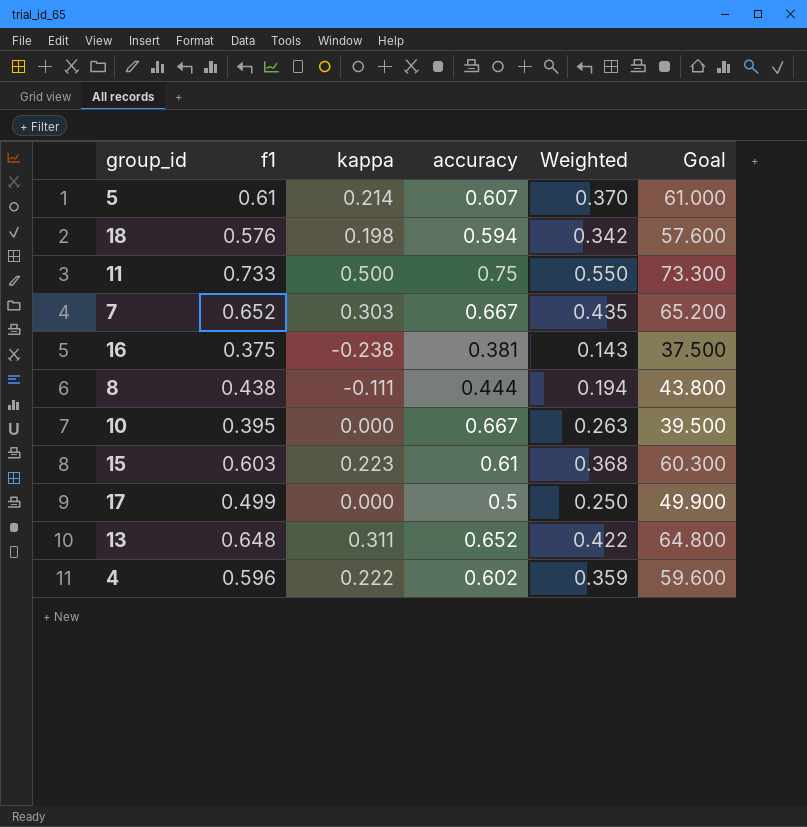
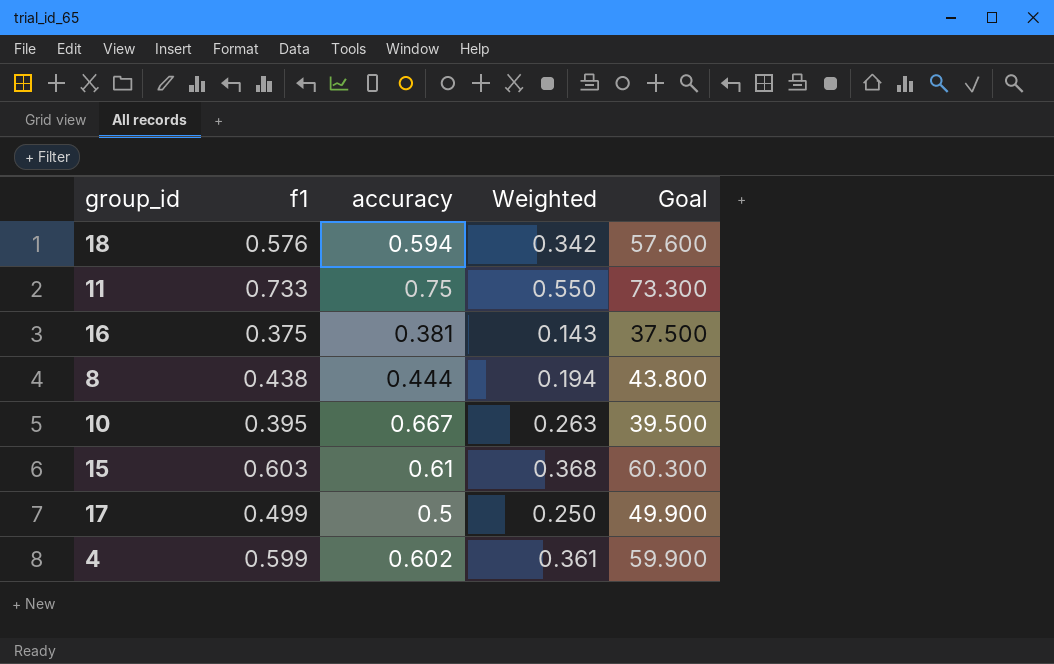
column kappa | position: 3 -> none
row 5: 0.61 | 0.214 | 0.607 | 0.370 | 61.000 -> none
row 7: 0.652 | 0.303 | 0.667 | 0.435 | 65.200 -> none
row 13: 0.648 | 0.311 | 0.652 | 0.422 | 64.800 -> none
4 | f1: 0.596 -> 0.599
4 | Weighted: 0.359 -> 0.361
4 | Goal: 59.600 -> 59.900

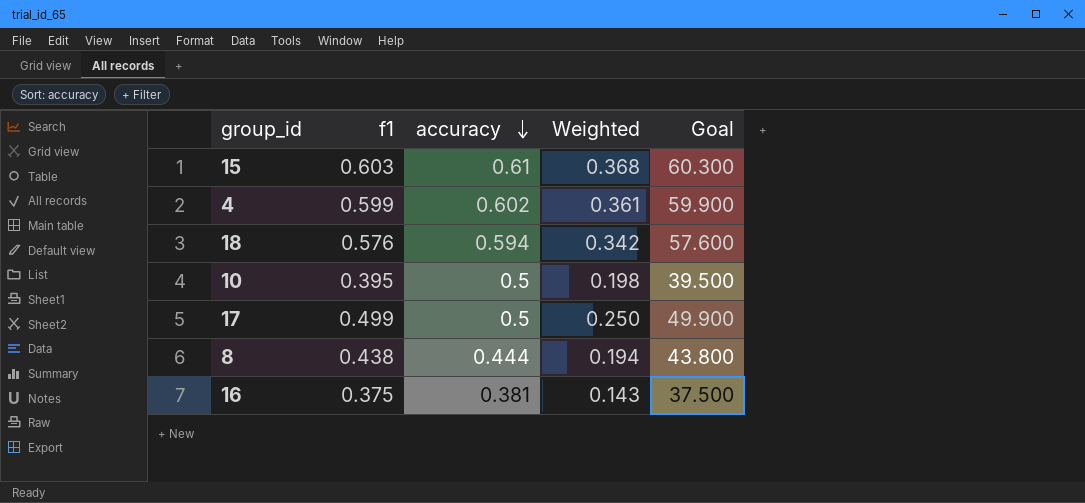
row order: none -> accuracy descending
row 11: 0.733 | 0.75 | 0.550 | 73.300 -> none
10 | accuracy: 0.667 -> 0.5
10 | Weighted: 0.263 -> 0.198

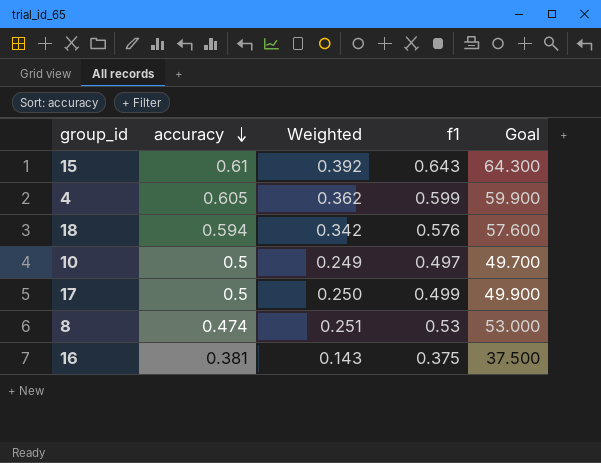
column f1 | position: 2 -> 4
15 | Weighted: 0.368 -> 0.392
15 | f1: 0.603 -> 0.643
15 | Goal: 60.300 -> 64.300
4 | accuracy: 0.602 -> 0.605
4 | Weighted: 0.361 -> 0.362
10 | Weighted: 0.198 -> 0.249
10 | f1: 0.395 -> 0.497
10 | Goal: 39.500 -> 49.700
8 | accuracy: 0.444 -> 0.474
8 | Weighted: 0.194 -> 0.251
8 | f1: 0.438 -> 0.53
8 | Goal: 43.800 -> 53.000

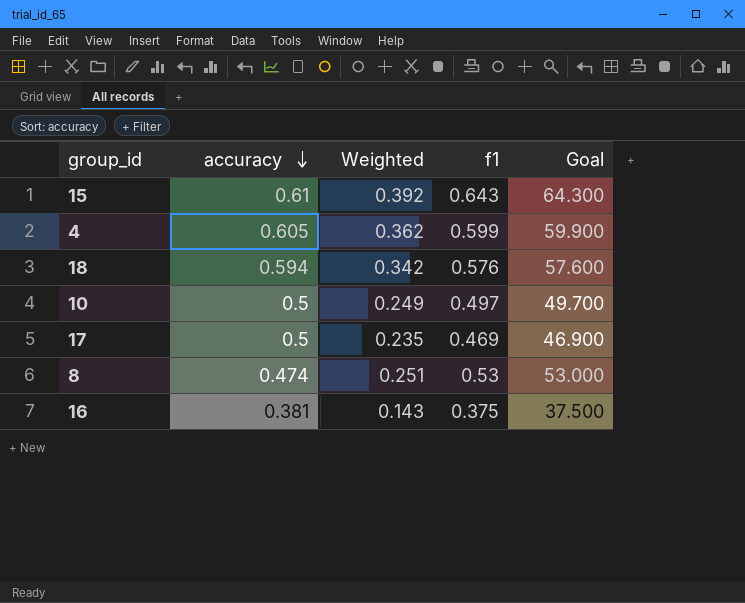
17 | Weighted: 0.250 -> 0.235
17 | f1: 0.499 -> 0.469
17 | Goal: 49.900 -> 46.900

